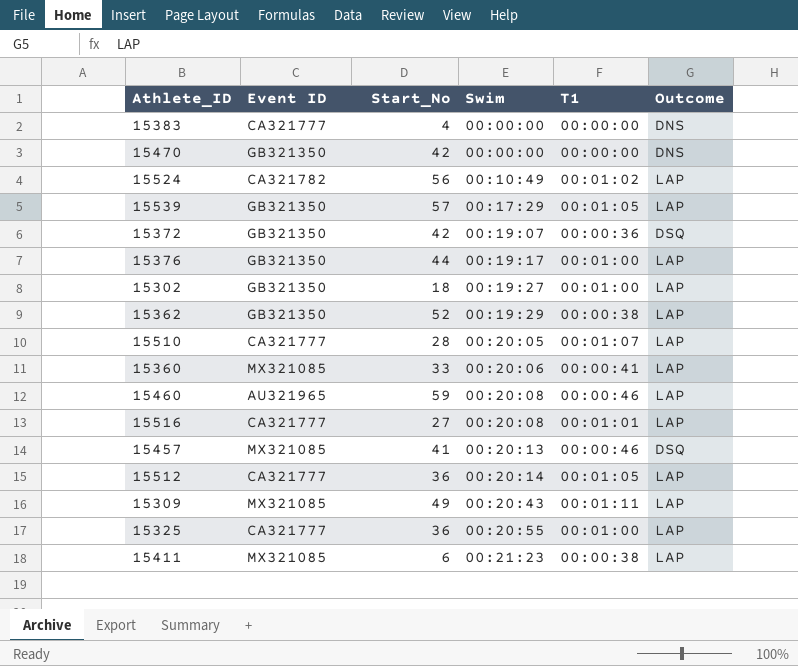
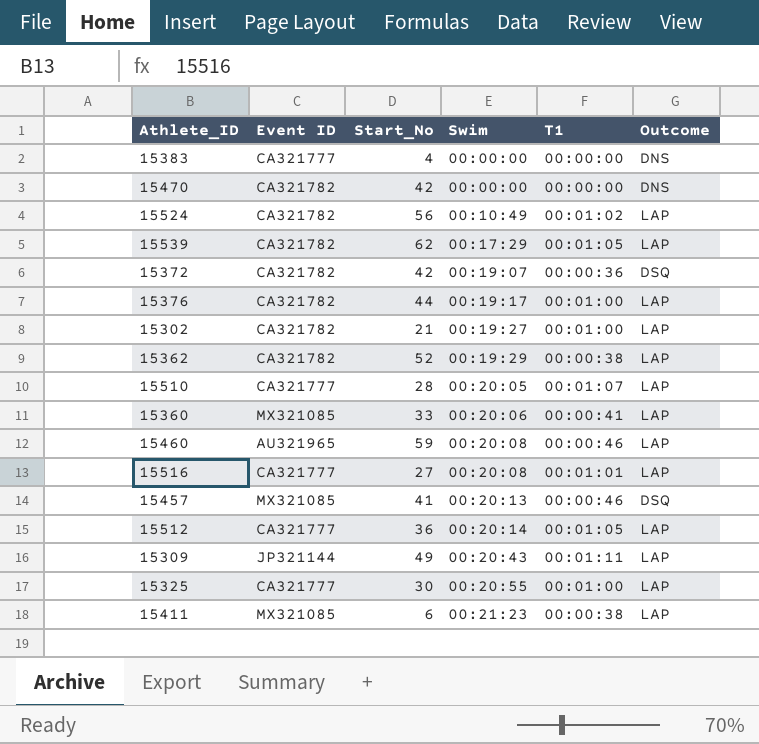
15470 | Event ID: GB321350 -> CA321782
15539 | Event ID: GB321350 -> CA321782
15539 | Start_No: 57 -> 62
15372 | Event ID: GB321350 -> CA321782
15376 | Event ID: GB321350 -> CA321782
15302 | Event ID: GB321350 -> CA321782
15302 | Start_No: 18 -> 21
15362 | Event ID: GB321350 -> CA321782
15309 | Event ID: MX321085 -> JP321144
15325 | Start_No: 36 -> 30

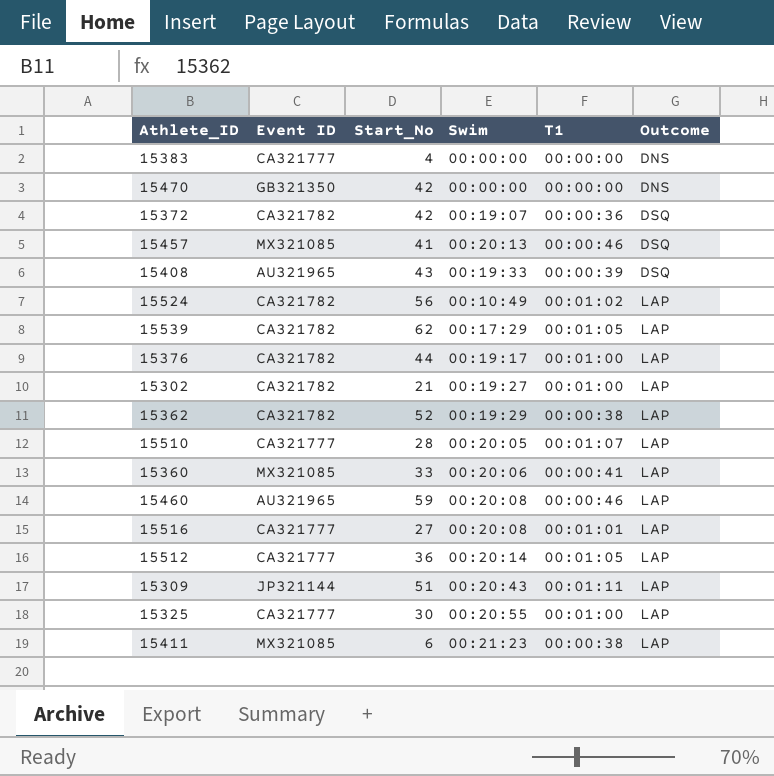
row order: Swim ascending -> Outcome ascending
15470 | Event ID: CA321782 -> GB321350
row 15408: none -> AU321965 | 43 | 00:19:33 | 00:00:39 | DSQ
15309 | Start_No: 49 -> 51

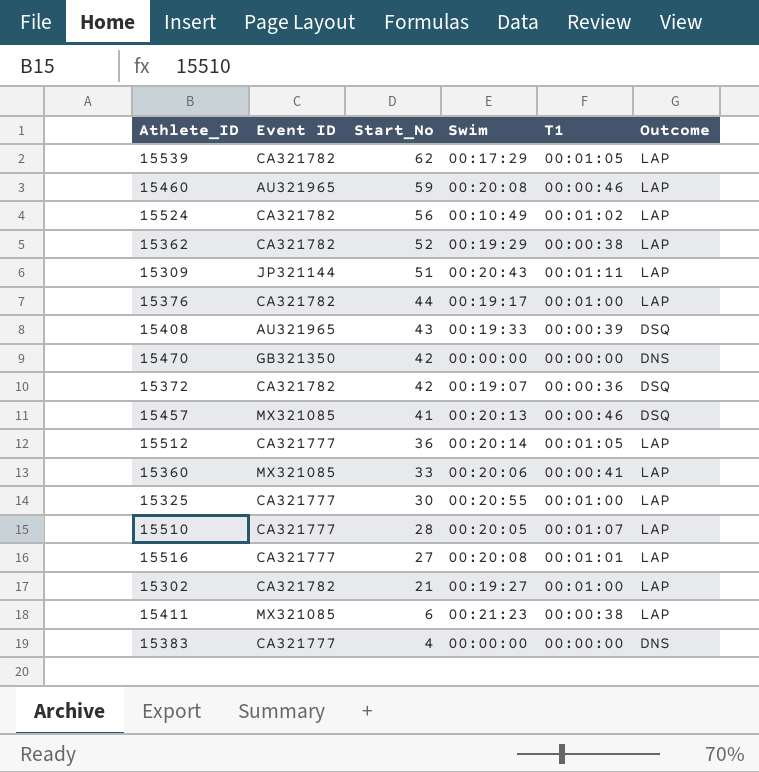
row order: Outcome ascending -> Start_No descending

